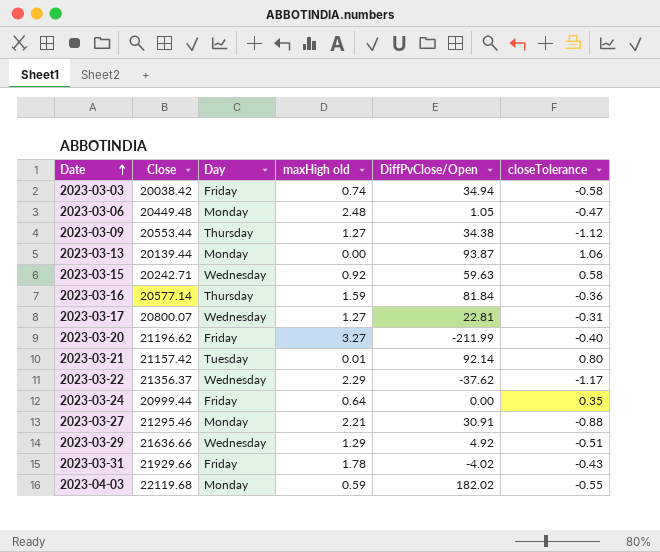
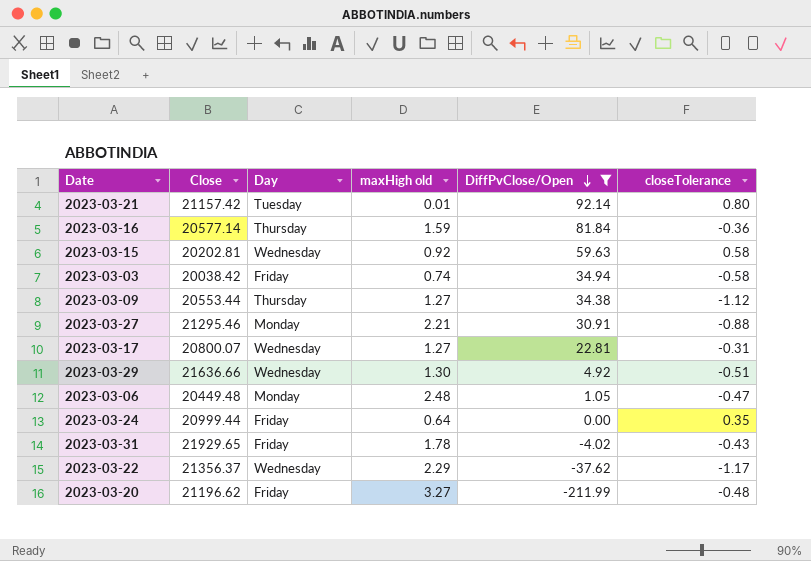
filter: none -> DiffPvClose/Open <= 92.14
row order: Date ascending -> DiffPvClose/Open descending
2023-03-15 | Close: 20242.71 -> 20202.81
2023-03-29 | maxHigh old: 1.29 -> 1.30
2023-03-31 | Close: 21929.66 -> 21929.65
2023-03-20 | closeTolerance: -0.40 -> -0.48

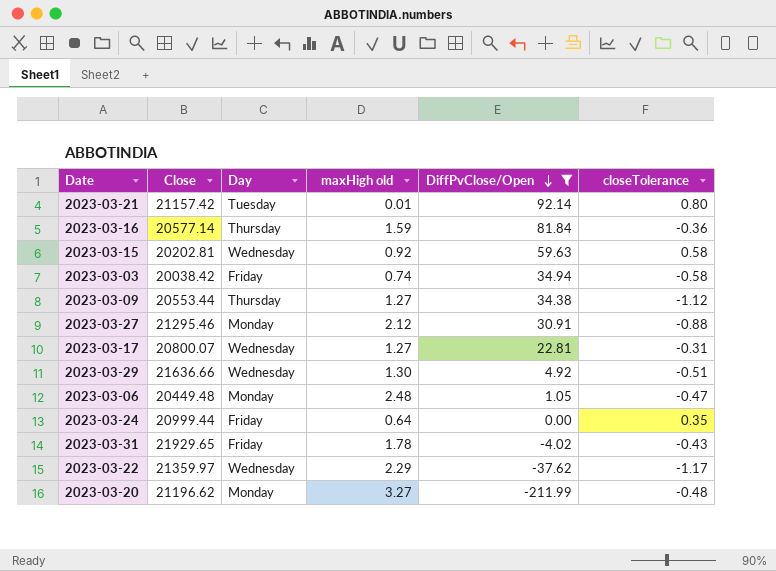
2023-03-27 | maxHigh old: 2.21 -> 2.12
2023-03-22 | Close: 21356.37 -> 21359.97
2023-03-20 | Day: Friday -> Monday

